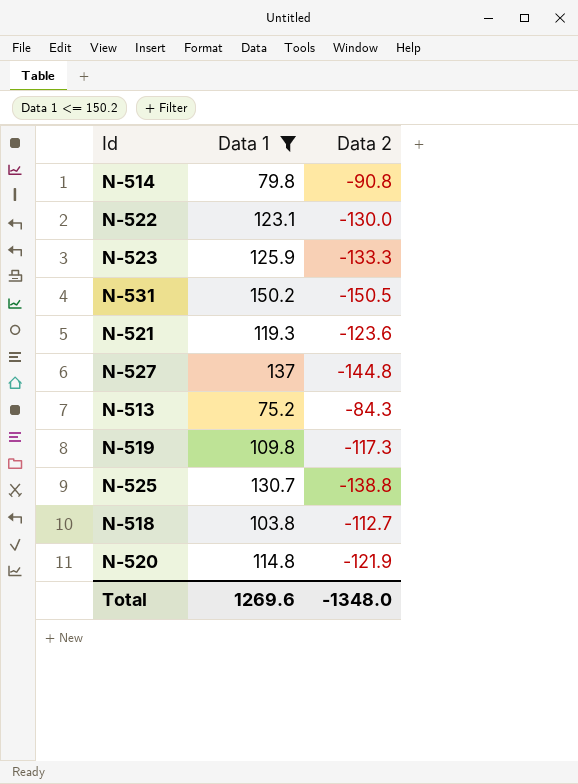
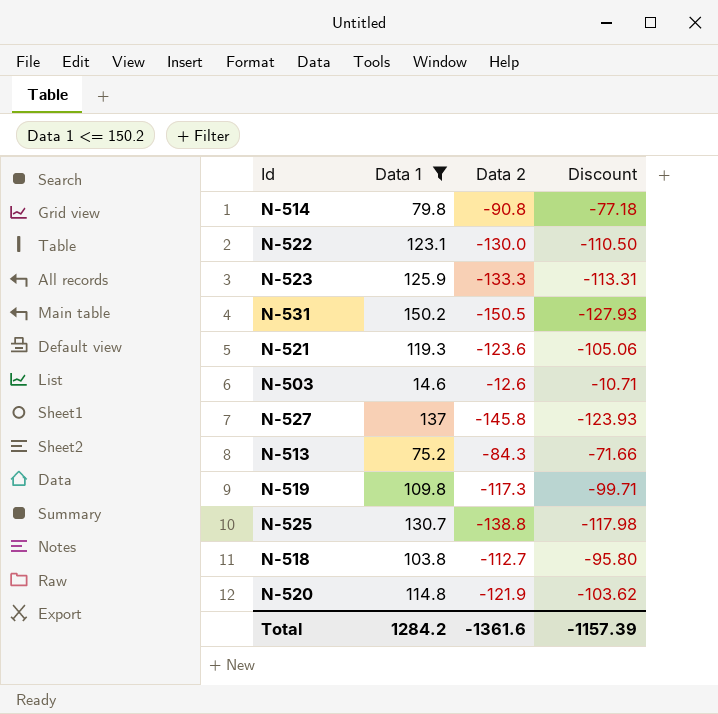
column Discount | formula: none -> [Data 2] * 0.85
row N-503: none -> 14.6 | -12.6 | -10.71
N-527 | Data 2: -144.8 -> -145.8
Total | Data 1: 1269.6 -> 1284.2
Total | Data 2: -1348.0 -> -1361.6

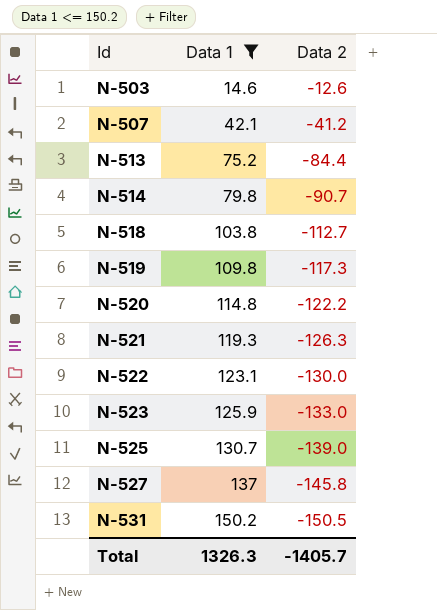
row order: none -> Id ascending
column Discount | formula: [Data 2] * 0.85 -> none
row N-507: none -> 42.1 | -41.2
N-513 | Data 2: -84.3 -> -84.4
N-514 | Data 2: -90.8 -> -90.7
N-520 | Data 2: -121.9 -> -122.2
N-521 | Data 2: -123.6 -> -126.3
N-523 | Data 2: -133.3 -> -133.0
N-525 | Data 2: -138.8 -> -139.0
Total | Data 1: 1284.2 -> 1326.3
Total | Data 2: -1361.6 -> -1405.7

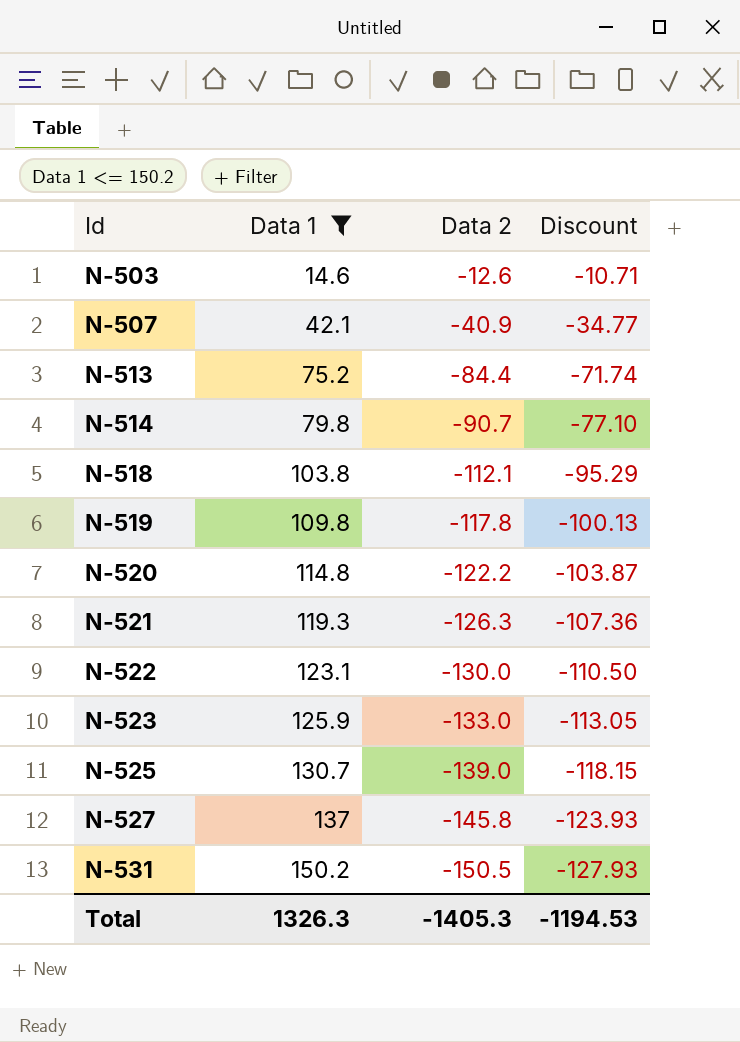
column Discount | formula: none -> [Data 2] * 0.85
N-507 | Data 2: -41.2 -> -40.9
N-518 | Data 2: -112.7 -> -112.1
N-519 | Data 2: -117.3 -> -117.8
Total | Data 2: -1405.7 -> -1405.3

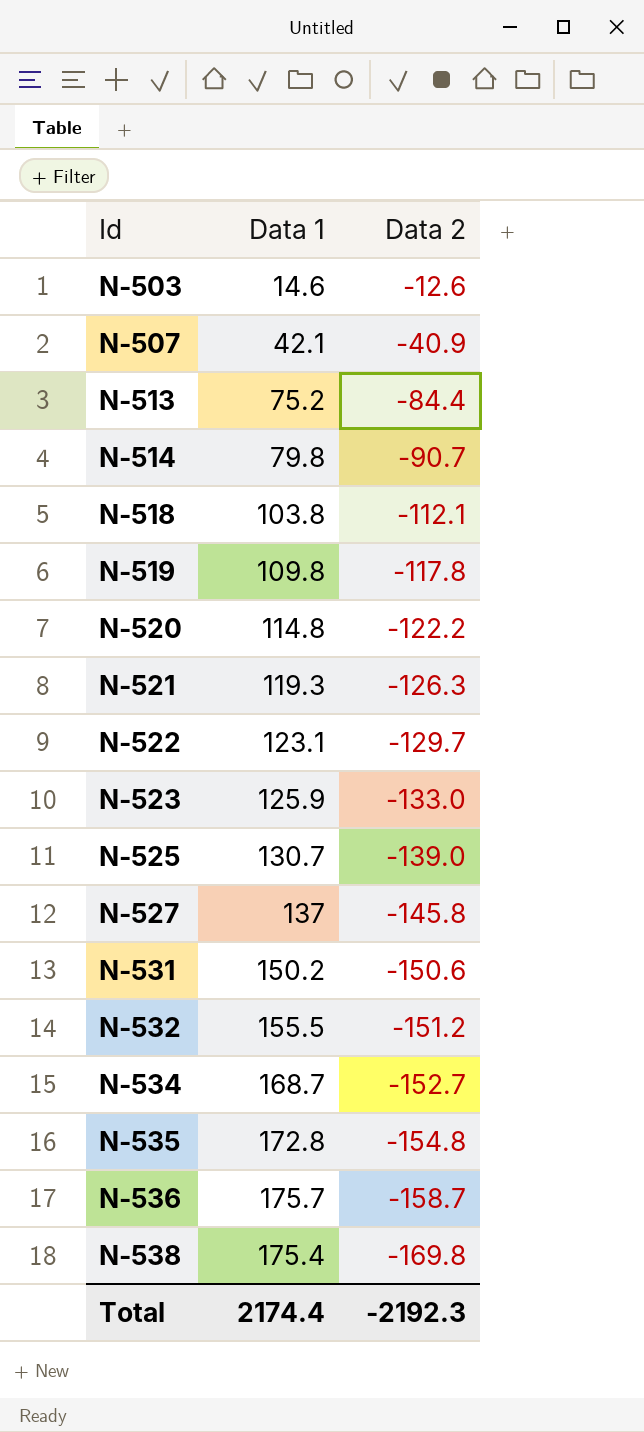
filter: Data 1 <= 150.2 -> none
column Discount | formula: [Data 2] * 0.85 -> none
N-522 | Data 2: -130.0 -> -129.7
N-531 | Data 2: -150.5 -> -150.6
Total | Data 1: 1326.3 -> 2174.4
Total | Data 2: -1405.3 -> -2192.3

